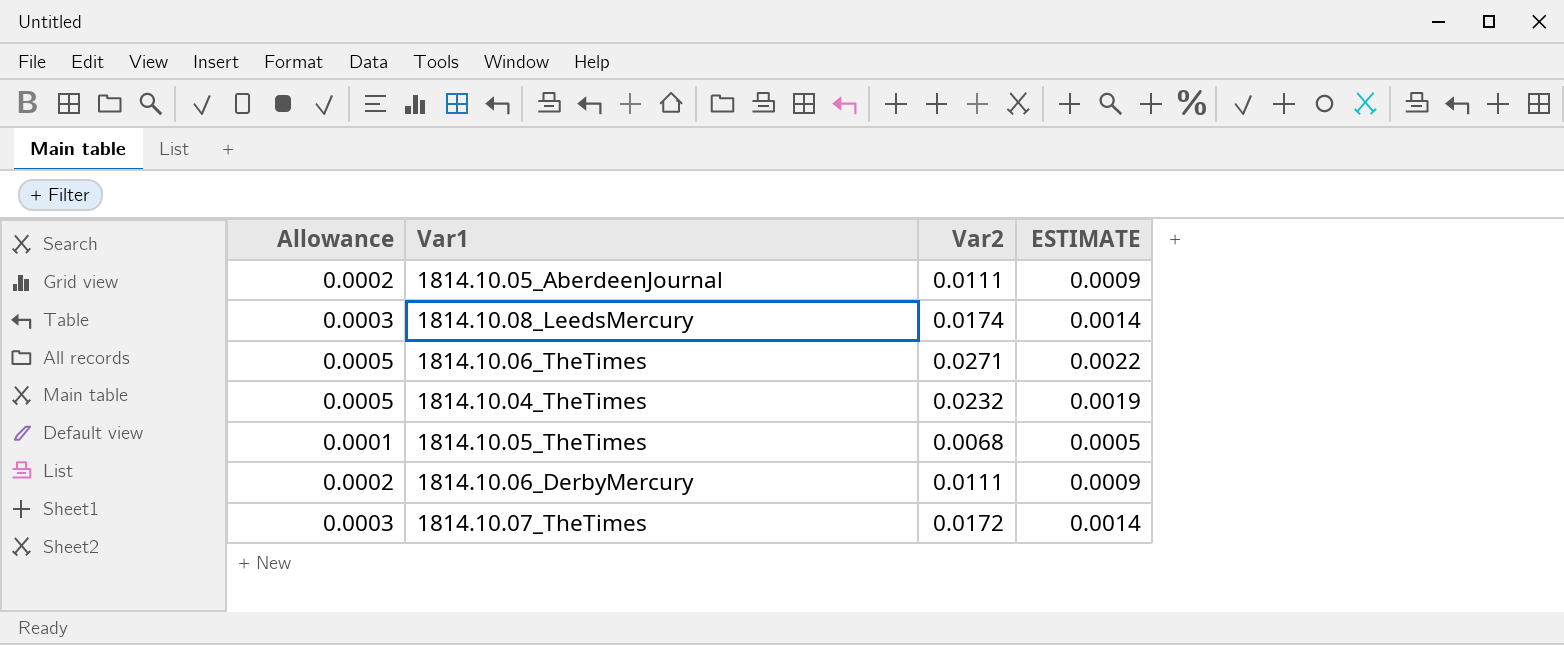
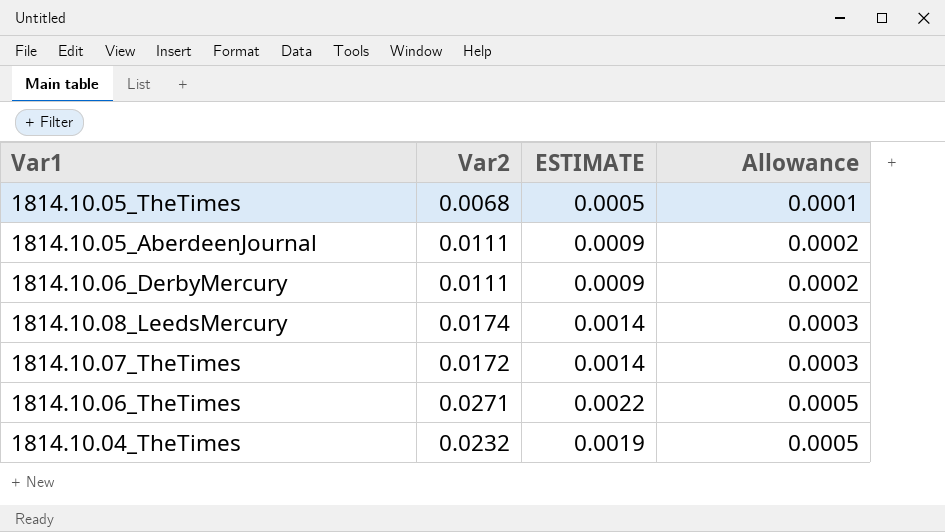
row order: none -> Allowance ascending
column Allowance | position: 1 -> 4

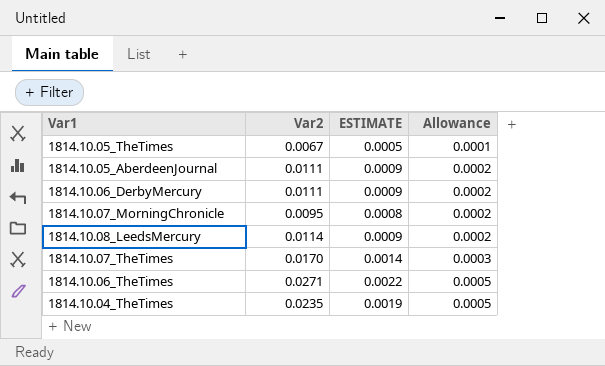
1814.10.05_TheTimes | Var2: 0.0068 -> 0.0067
row 1814.10.07_MorningChronicle: none -> 0.0095 | 0.0008 | 0.0002
1814.10.08_LeedsMercury | Var2: 0.0174 -> 0.0114
1814.10.08_LeedsMercury | ESTIMATE: 0.0014 -> 0.0009
1814.10.08_LeedsMercury | Allowance: 0.0003 -> 0.0002
1814.10.07_TheTimes | Var2: 0.0172 -> 0.0170
1814.10.04_TheTimes | Var2: 0.0232 -> 0.0235

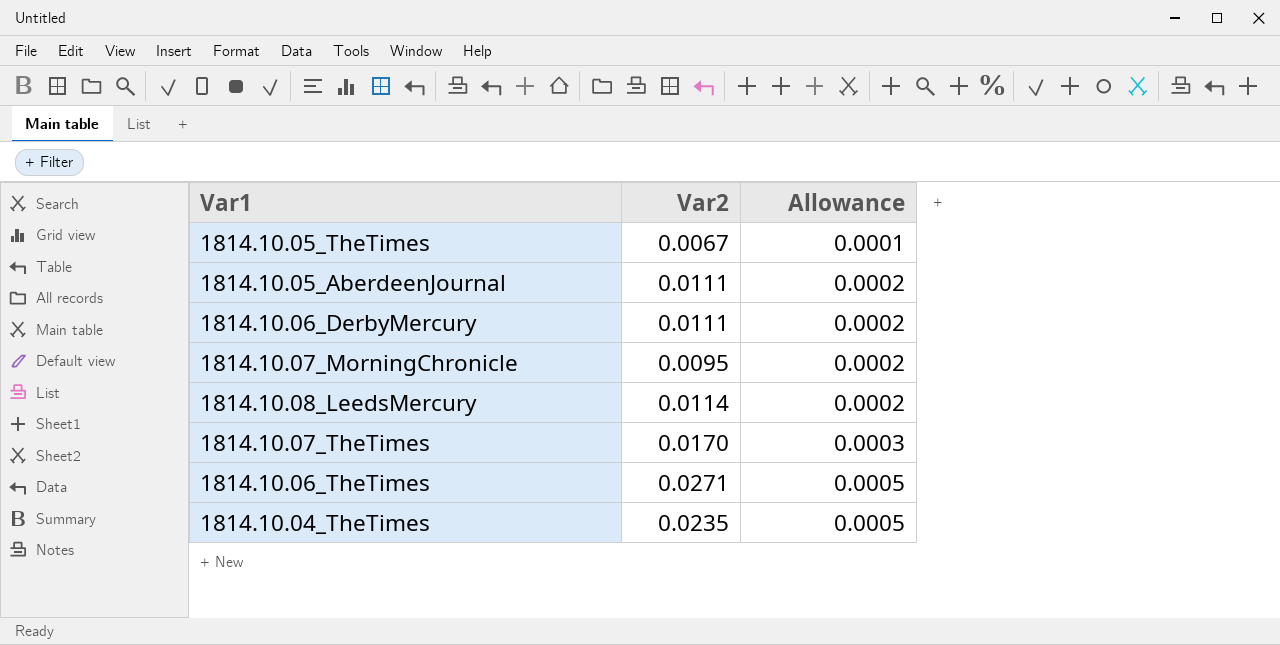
column ESTIMATE | formula: [Var2] * 0.08 -> none

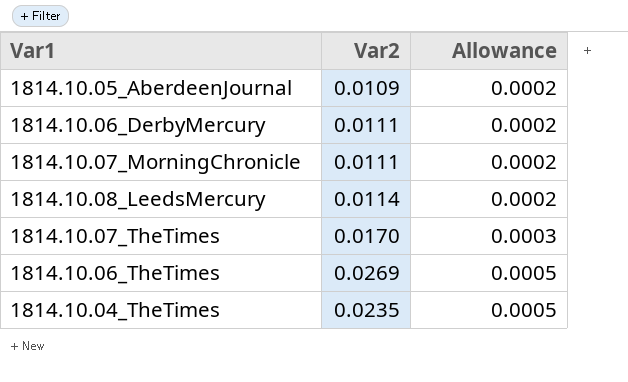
row 1814.10.05_TheTimes: 0.0067 | 0.0001 -> none
1814.10.05_AberdeenJournal | Var2: 0.0111 -> 0.0109
1814.10.07_MorningChronicle | Var2: 0.0095 -> 0.0111
1814.10.06_TheTimes | Var2: 0.0271 -> 0.0269

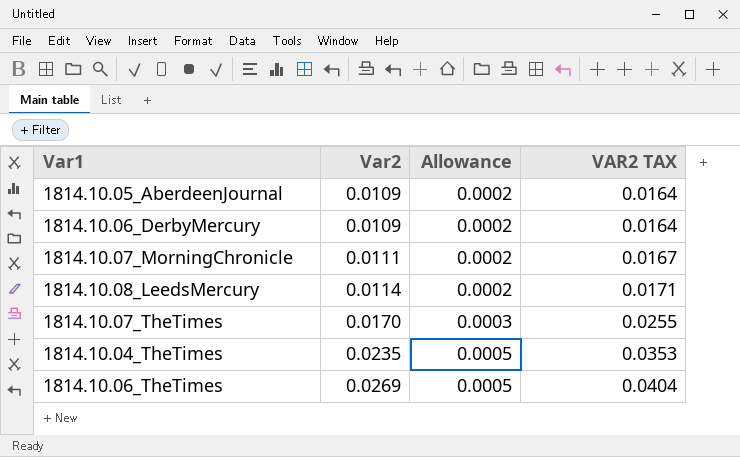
row order: Allowance ascending -> Var2 ascending
column VAR2 TAX | formula: none -> [Var2] * 1.5
1814.10.06_DerbyMercury | Var2: 0.0111 -> 0.0109

